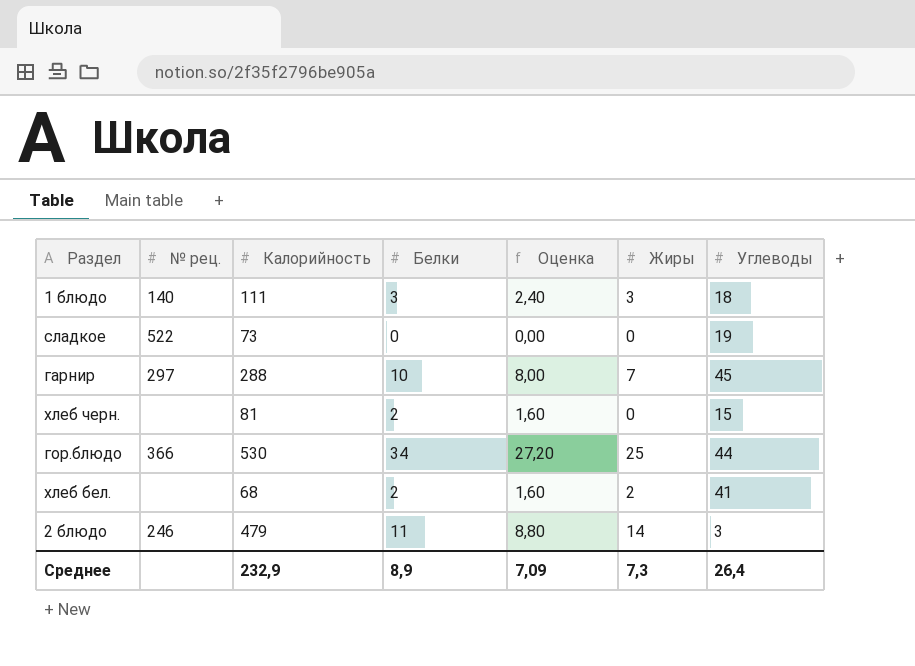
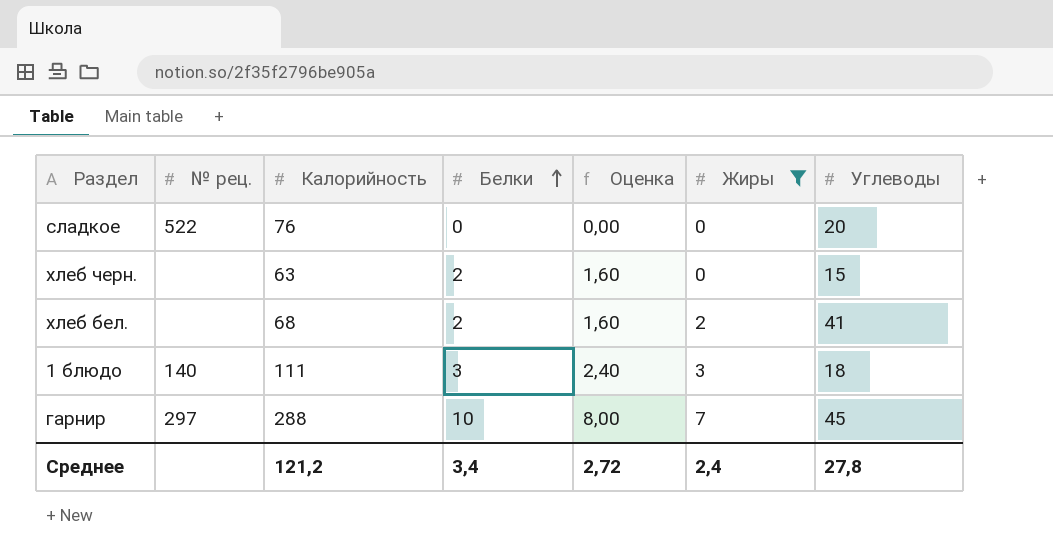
filter: none -> Жиры <= 7
row order: none -> Белки ascending
сладкое | Калорийность: 73 -> 76
сладкое | Углеводы: 19 -> 20
хлеб черн. | Калорийность: 81 -> 63
Среднее | Калорийность: 232,9 -> 121,2
Среднее | Белки: 8,9 -> 3,4
Среднее | Оценка: 7,09 -> 2,72
Среднее | Жиры: 7,3 -> 2,4
Среднее | Углеводы: 26,4 -> 27,8

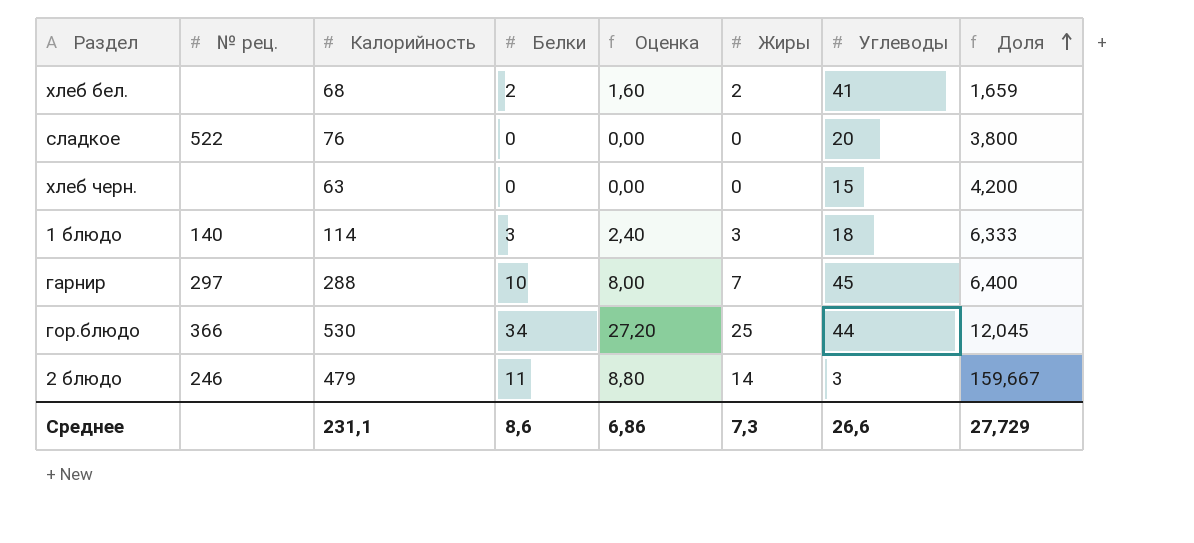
filter: Жиры <= 7 -> none
row order: Белки ascending -> Доля ascending
column Доля | formula: none -> [Калорийность] / [Углеводы]
хлеб черн. | Белки: 2 -> 0
хлеб черн. | Оценка: 1,60 -> 0,00
1 блюдо | Калорийность: 111 -> 114
Среднее | Калорийность: 121,2 -> 231,1
Среднее | Белки: 3,4 -> 8,6
Среднее | Оценка: 2,72 -> 6,86
Среднее | Жиры: 2,4 -> 7,3
Среднее | Углеводы: 27,8 -> 26,6

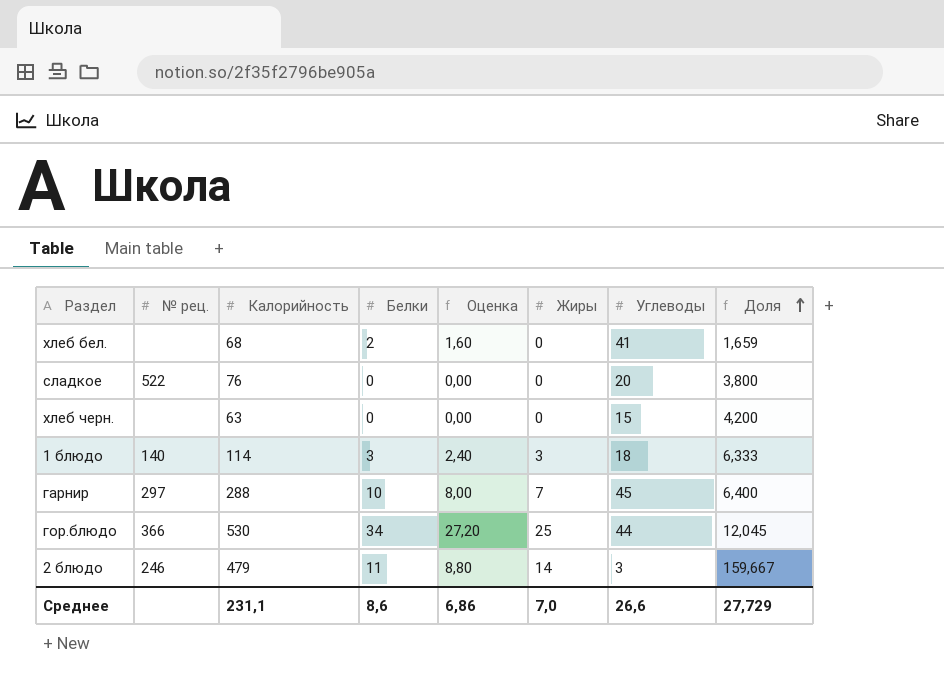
хлеб бел. | Жиры: 2 -> 0
Среднее | Жиры: 7,3 -> 7,0

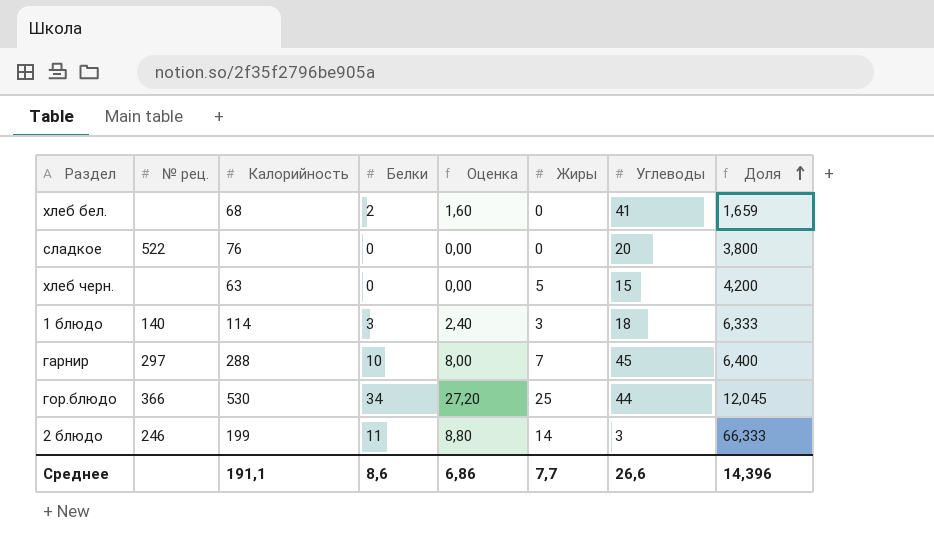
хлеб черн. | Жиры: 0 -> 5
2 блюдо | Калорийность: 479 -> 199
2 блюдо | Доля: 159,667 -> 66,333
Среднее | Калорийность: 231,1 -> 191,1
Среднее | Жиры: 7,0 -> 7,7
Среднее | Доля: 27,729 -> 14,396

